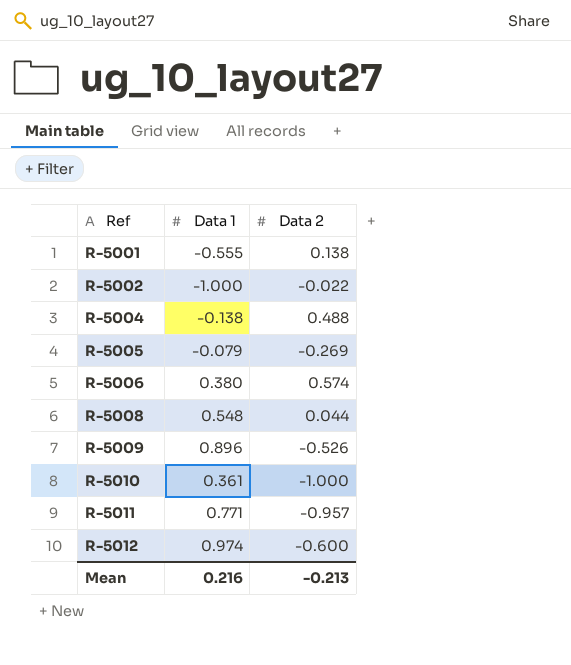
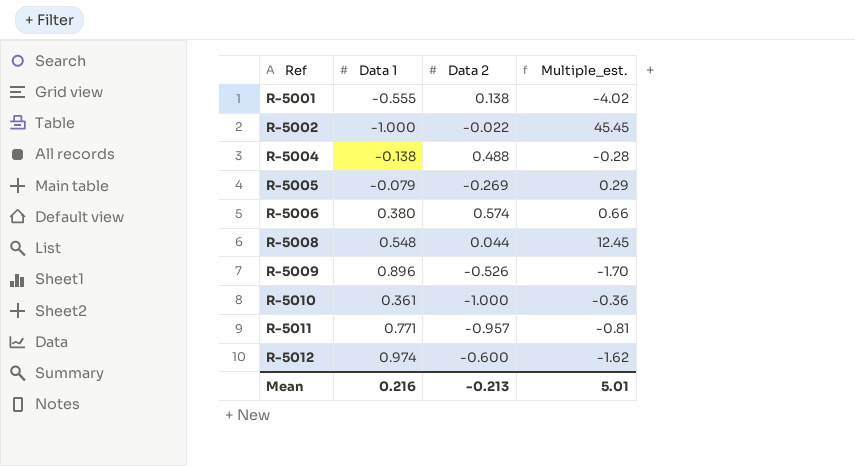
column Multiple_est. | formula: none -> [Data 1] / [Data 2]

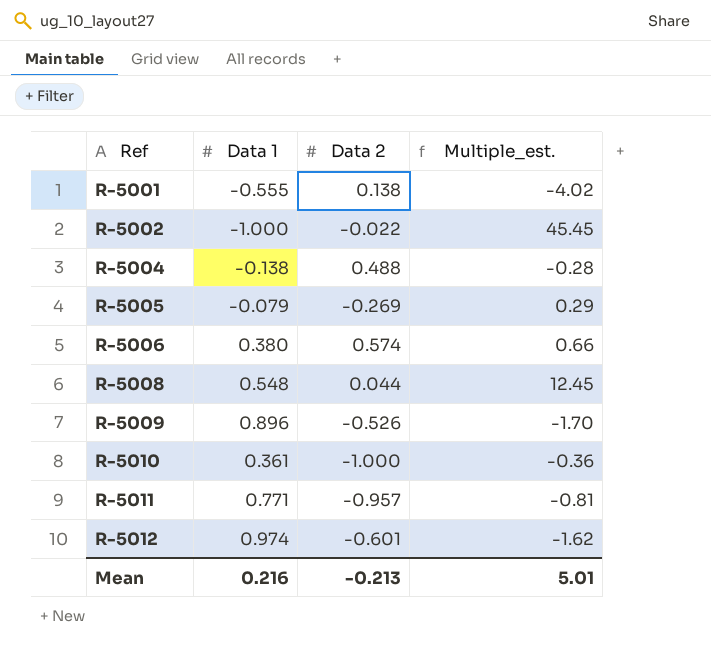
R-5012 | Data 2: -0.600 -> -0.601

